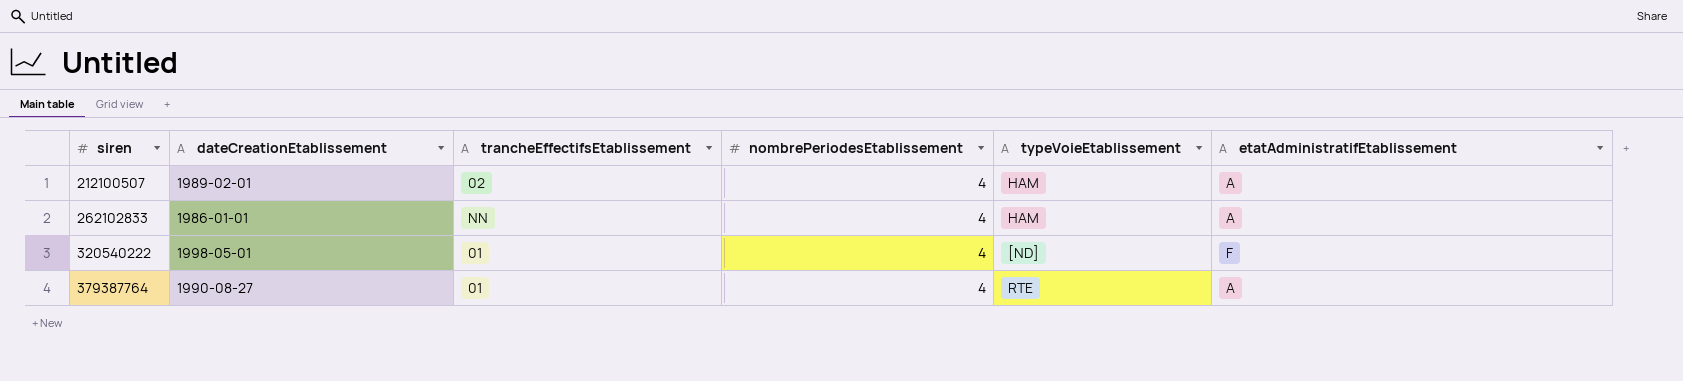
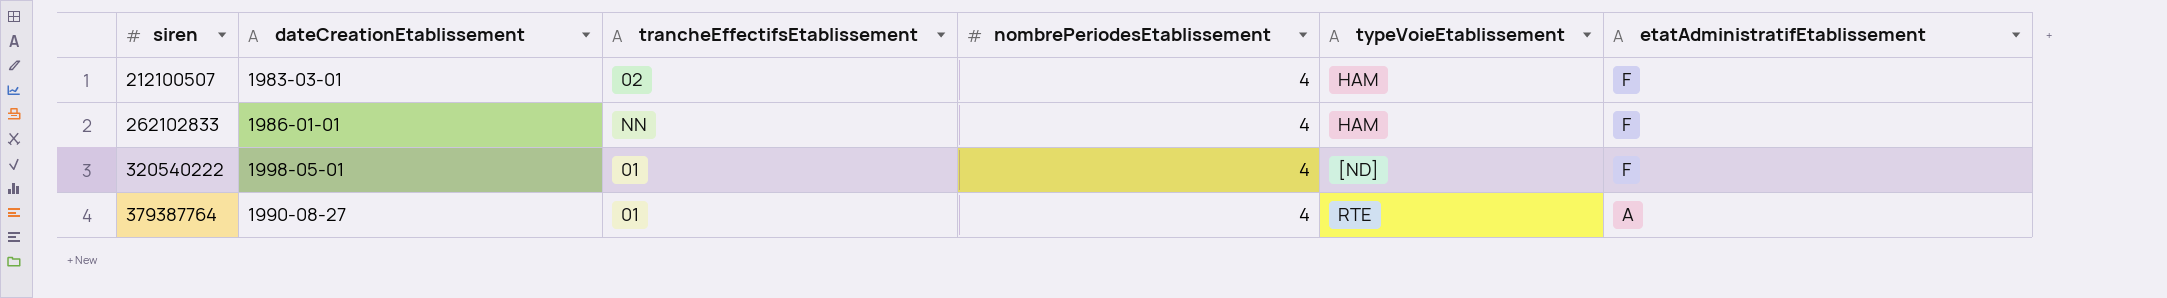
212100507 | dateCreationEtablissement: 1989-02-01 -> 1983-03-01
212100507 | etatAdministratifEtablissement: A -> F
262102833 | etatAdministratifEtablissement: A -> F

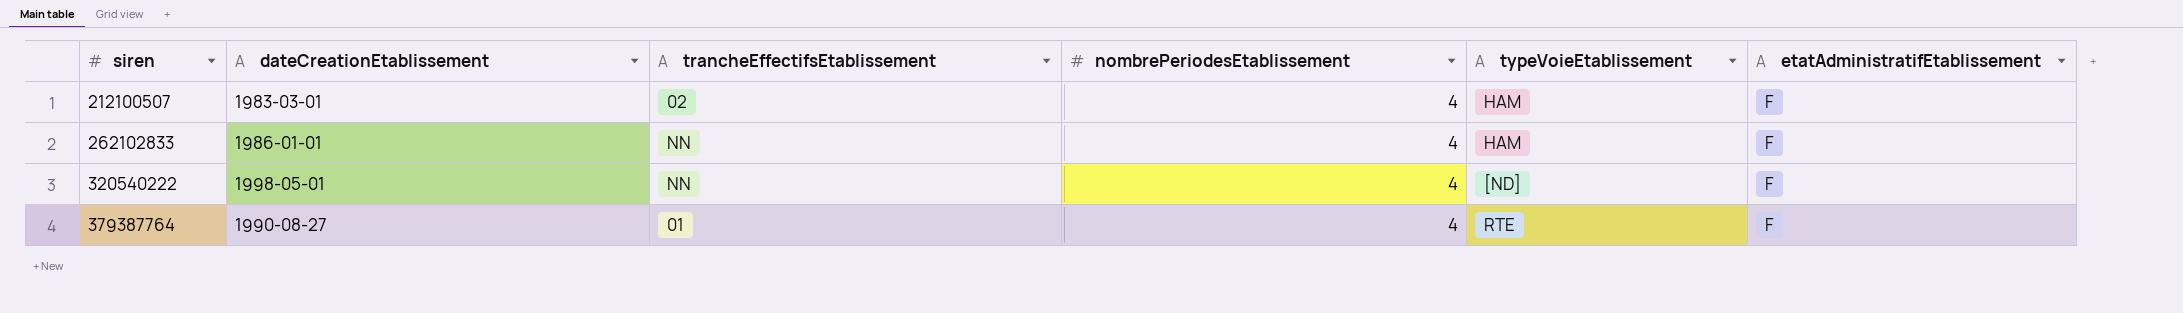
320540222 | trancheEffectifsEtablissement: 01 -> NN
379387764 | etatAdministratifEtablissement: A -> F

